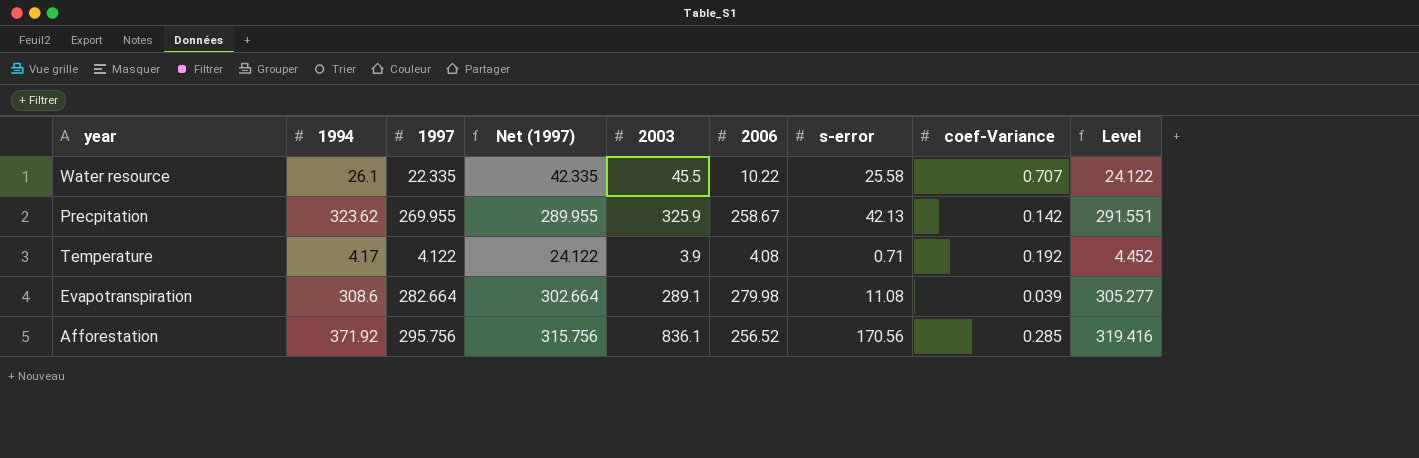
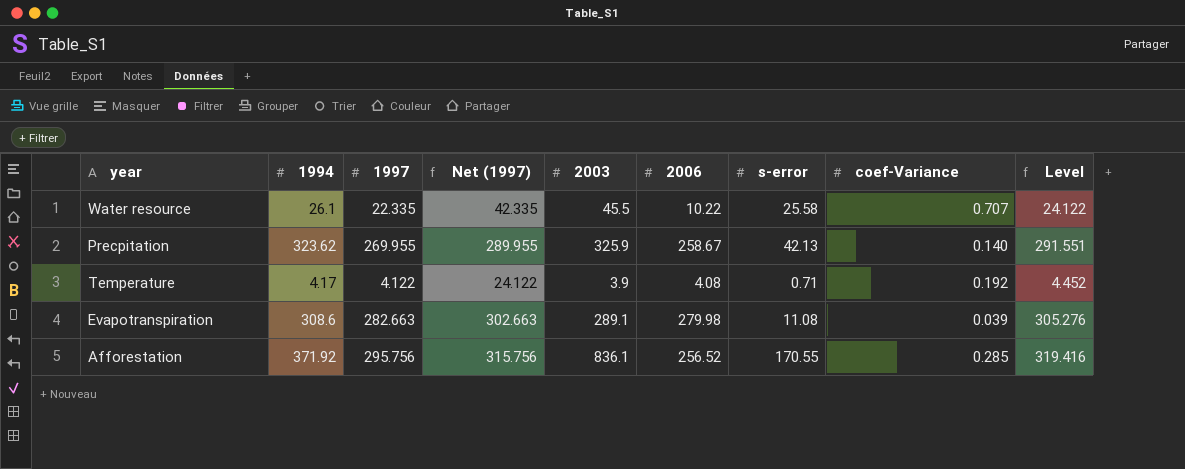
Precpitation | coef-Variance: 0.142 -> 0.140
Evapotranspiration | 1997: 282.664 -> 282.663
Evapotranspiration | Net (1997): 302.664 -> 302.663
Evapotranspiration | Level: 305.277 -> 305.276
Afforestation | s-error: 170.56 -> 170.55

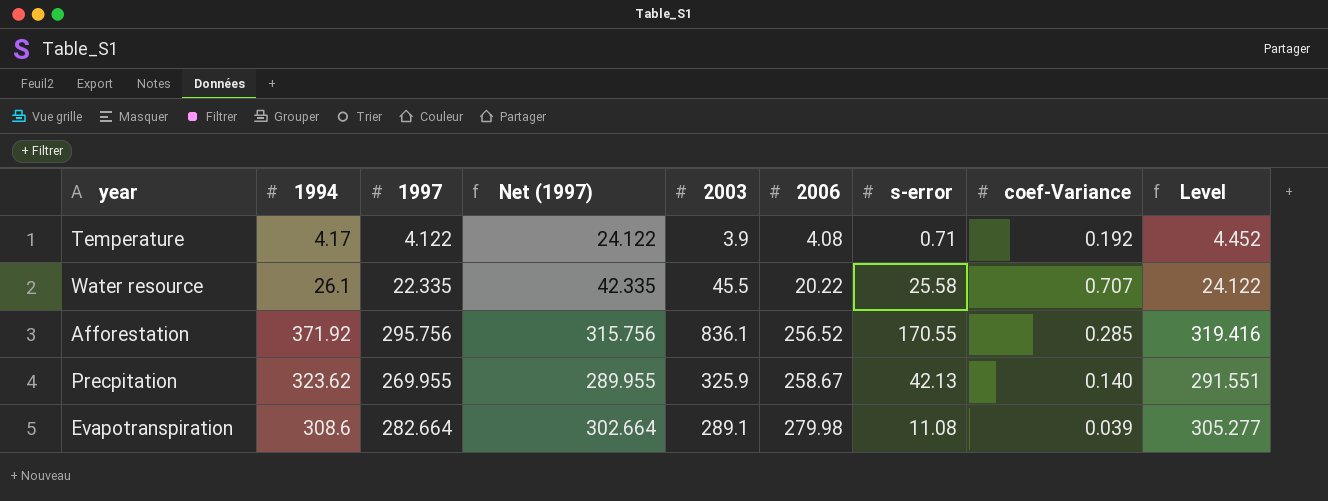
row order: none -> 2006 ascending
Water resource | 2006: 10.22 -> 20.22
Evapotranspiration | 1997: 282.663 -> 282.664
Evapotranspiration | Net (1997): 302.663 -> 302.664
Evapotranspiration | Level: 305.276 -> 305.277

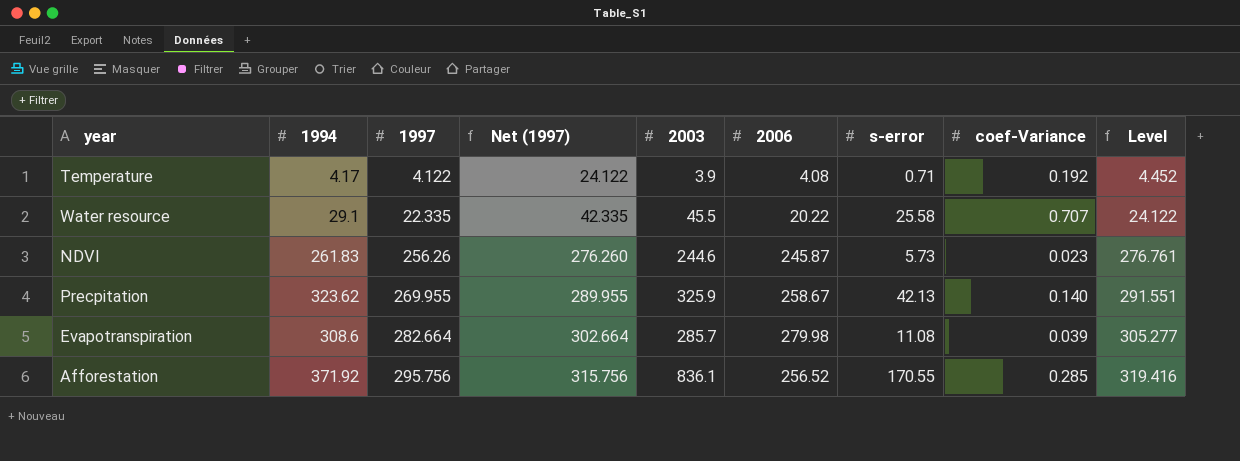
row order: 2006 ascending -> 1997 ascending
Water resource | 1994: 26.1 -> 29.1
row NDVI: none -> 261.83 | 256.26 | 276.260 | 244.6 | 245.87 | 5.73 | 0.023 | 276.761
Evapotranspiration | 2003: 289.1 -> 285.7

